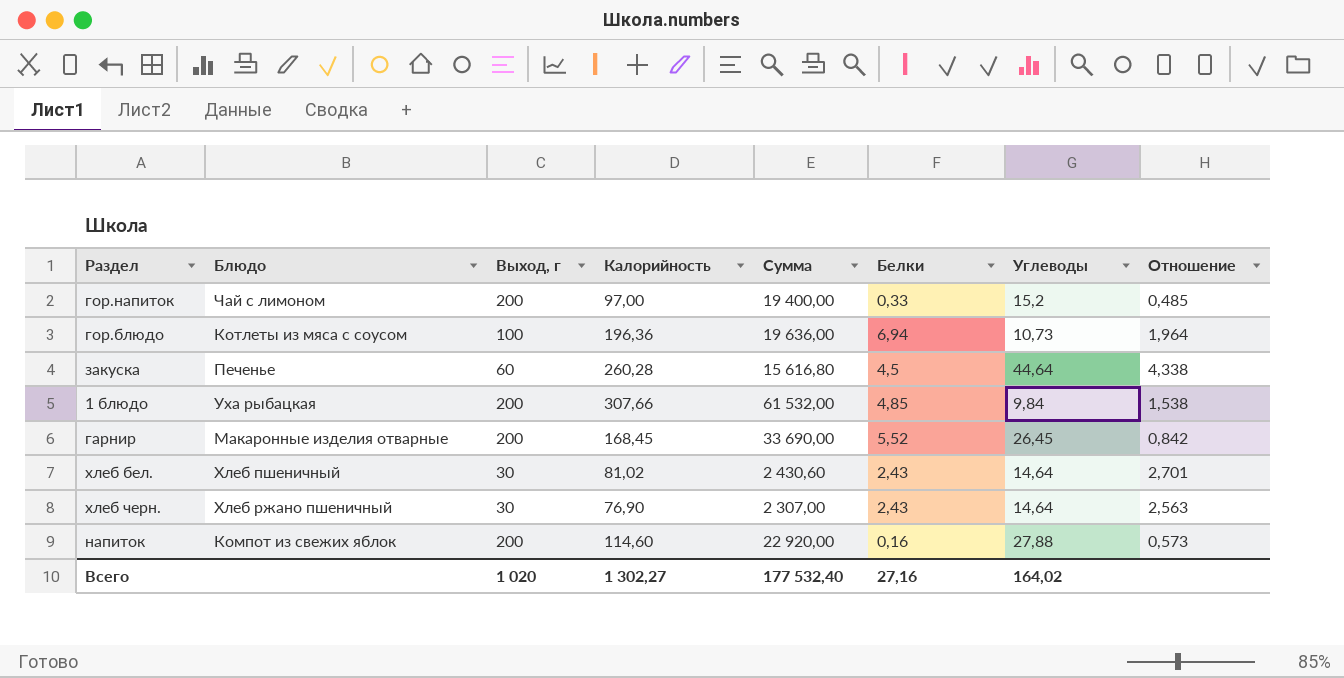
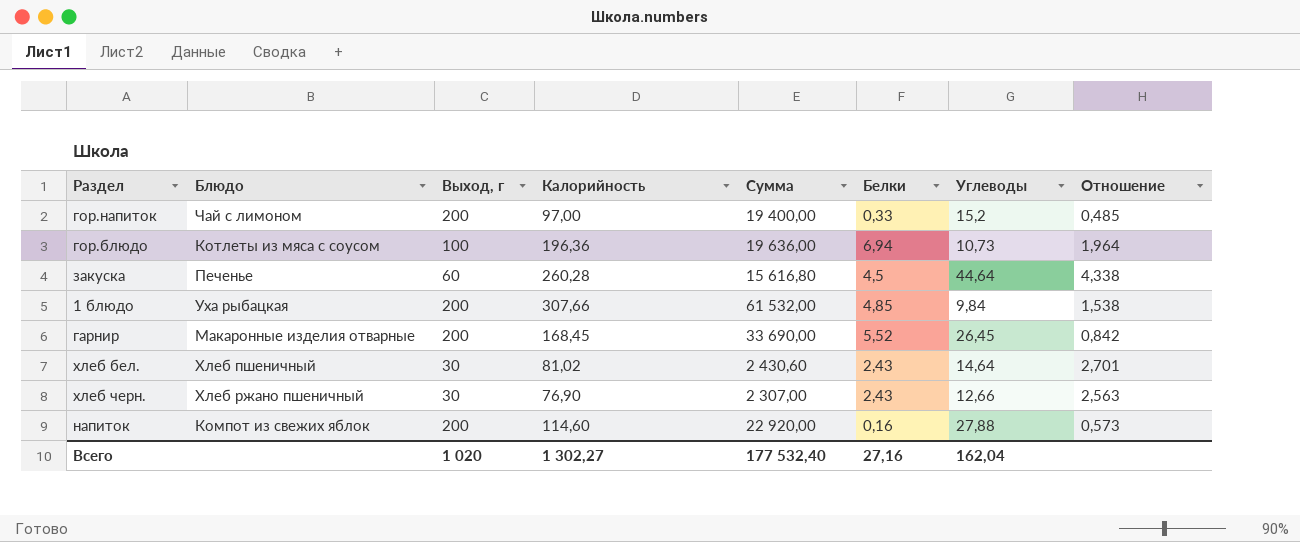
хлеб черн. | Углеводы: 14,64 -> 12,66
Всего | Углеводы: 164,02 -> 162,04

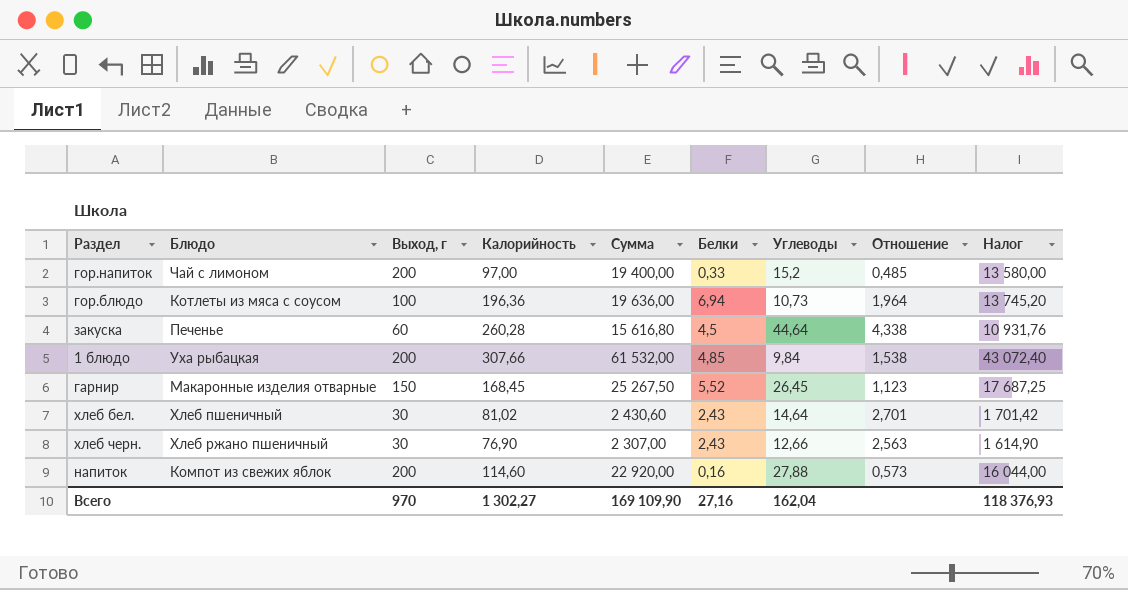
column Налог | formula: none -> [Сумма] * 0,7
гарнир | Выход, г: 200 -> 150
гарнир | Сумма: 33 690,00 -> 25 267,50
гарнир | Отношение: 0,842 -> 1,123
Всего | Выход, г: 1 020 -> 970
Всего | Сумма: 177 532,40 -> 169 109,90

